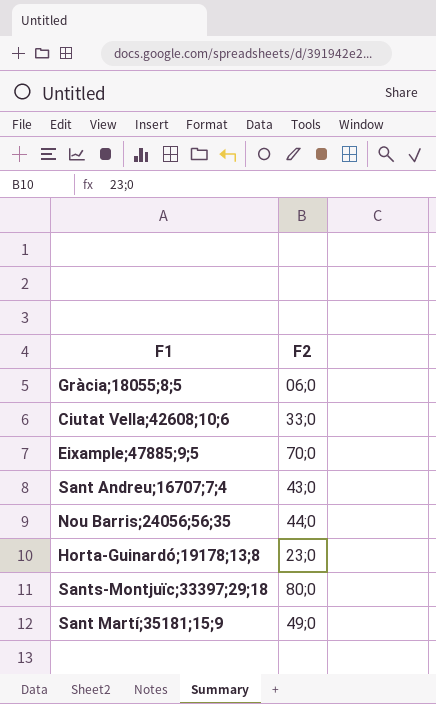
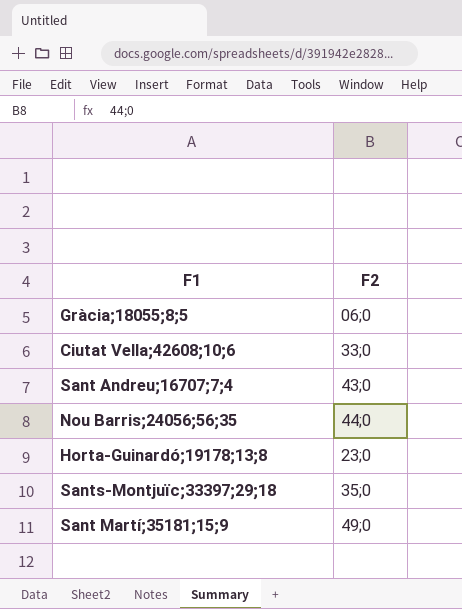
row Eixample;47885;9;5: 70;0 -> none
Sants-Montjuïc;33397;29;18 | F2: 80;0 -> 35;0

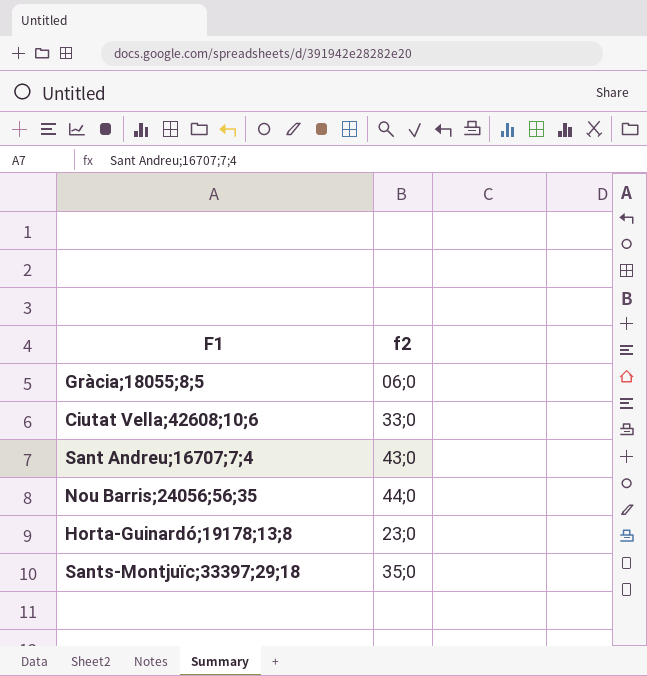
column name: F2 -> f2
row Sant Martí;35181;15;9: 49;0 -> none

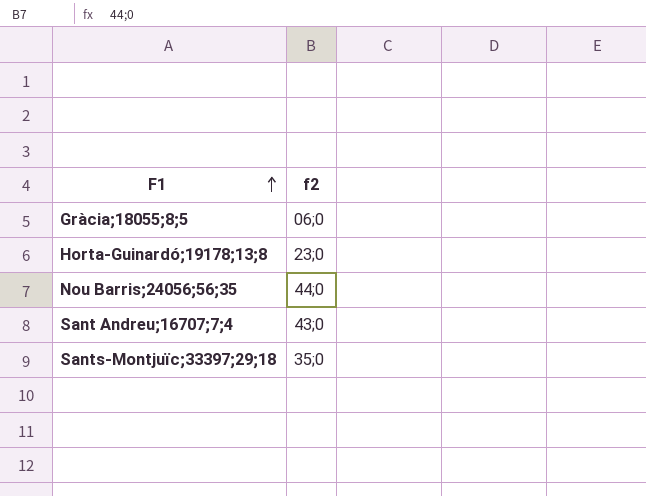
row order: none -> F1 ascending
row Ciutat Vella;42608;10;6: 33;0 -> none

